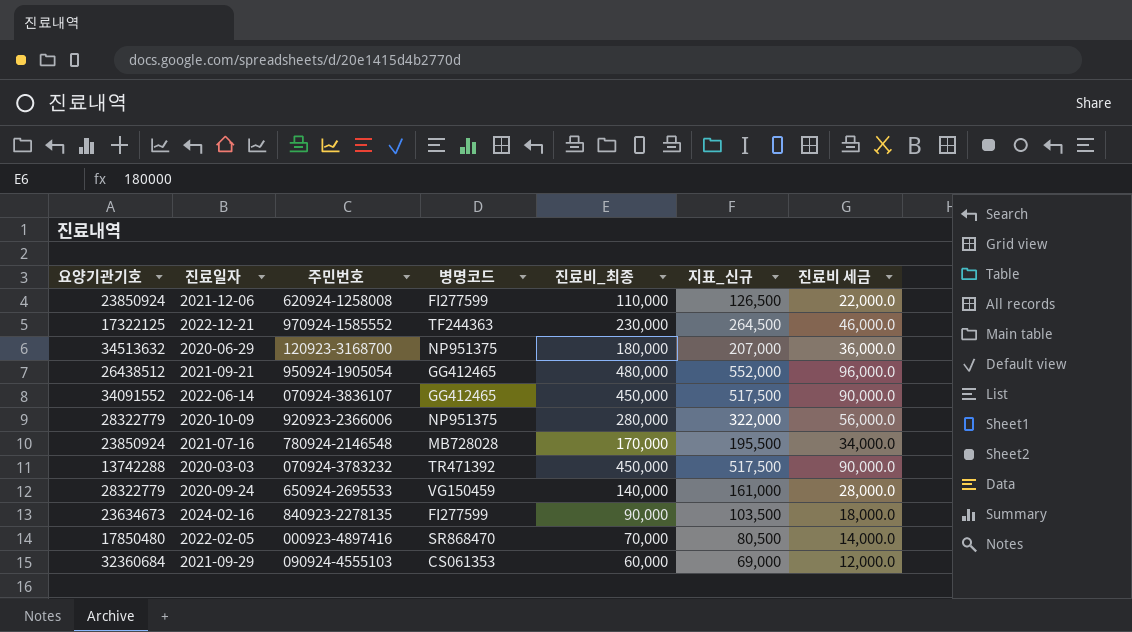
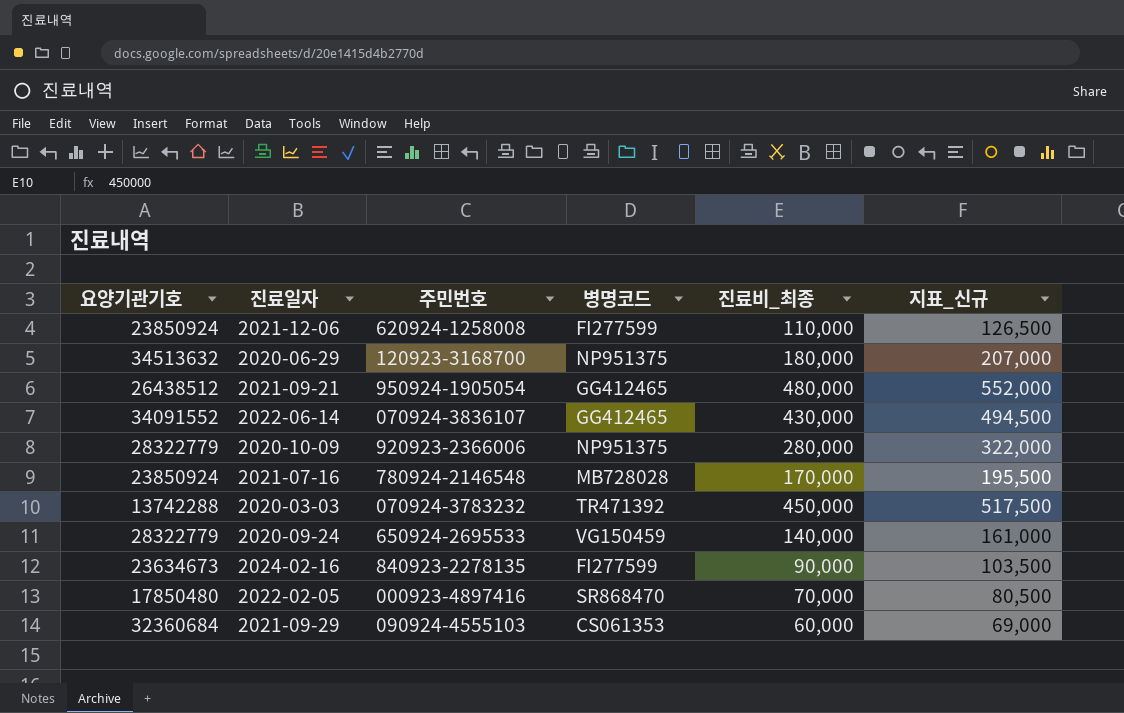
column 진료비 세금 | formula: [진료비_최종] * 0.2 -> none
row 2022-12-21: 17322125 | 970924-1585552 | TF244363 | 230,000 | 264,500 | 46,000.0 -> none
2022-06-14 | 진료비_최종: 450,000 -> 430,000
2022-06-14 | 지표_신규: 517,500 -> 494,500

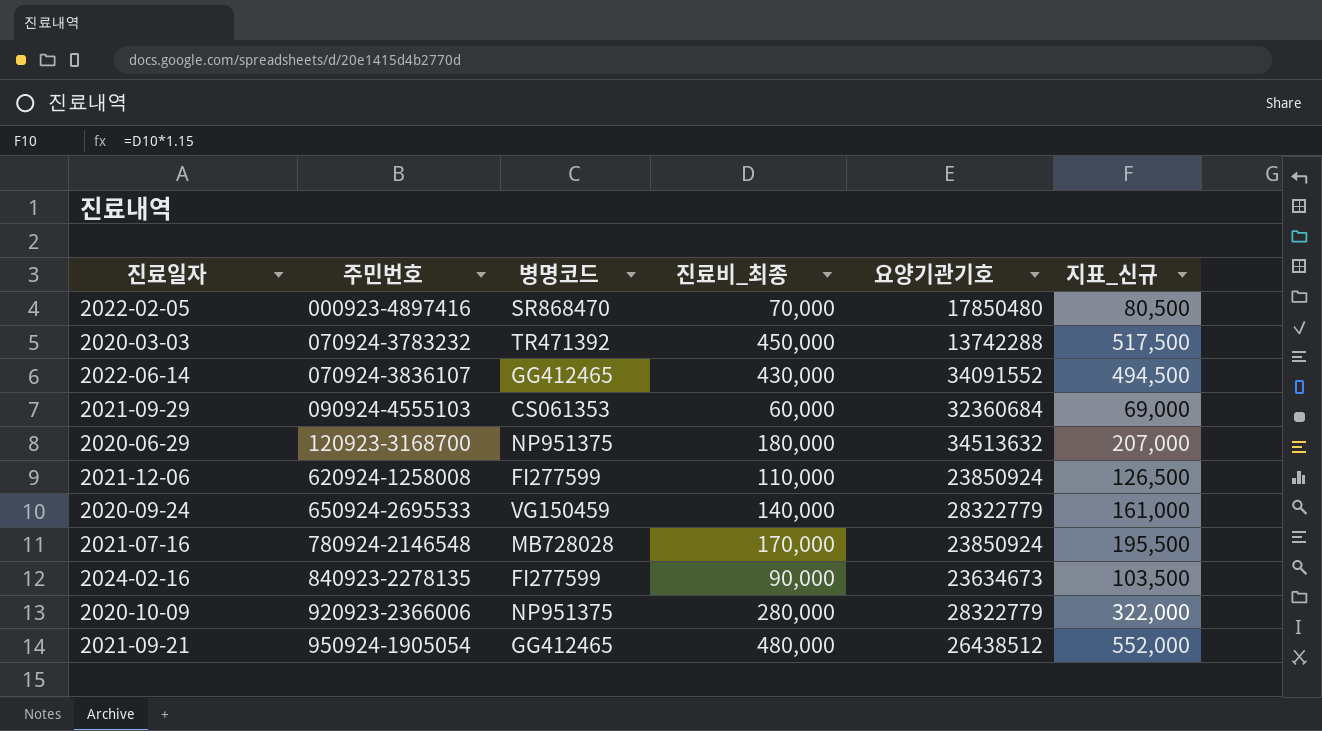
row order: none -> 주민번호 ascending
column 요양기관기호 | position: 1 -> 5

